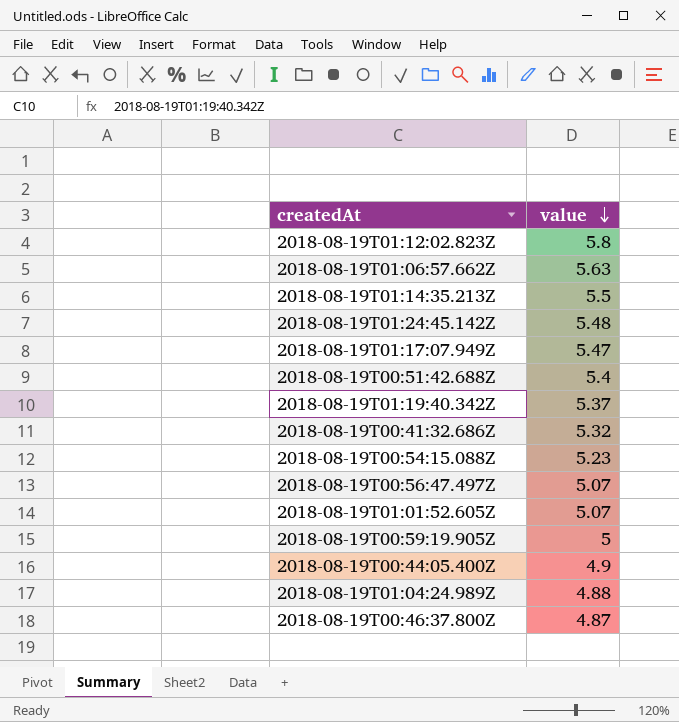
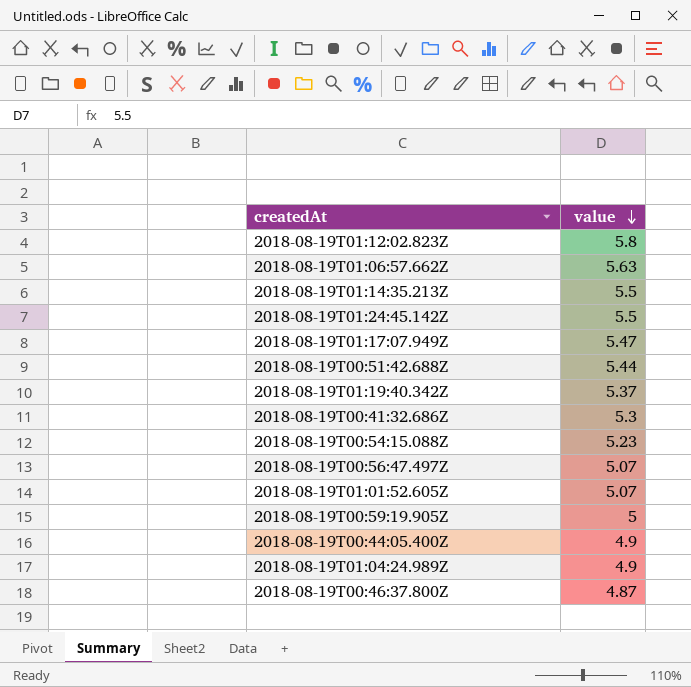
2018-08-19T01:24:45.142Z | value: 5.48 -> 5.5
2018-08-19T00:51:42.688Z | value: 5.4 -> 5.44
2018-08-19T00:41:32.686Z | value: 5.32 -> 5.3
2018-08-19T01:04:24.989Z | value: 4.88 -> 4.9

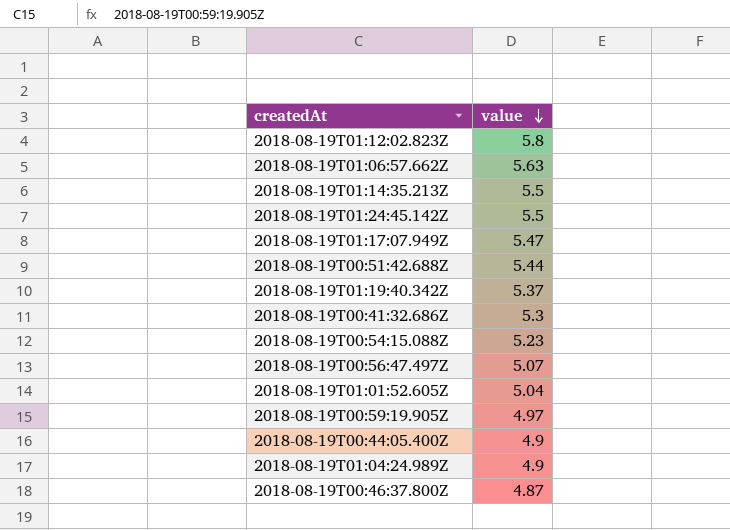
2018-08-19T01:01:52.605Z | value: 5.07 -> 5.04
2018-08-19T00:59:19.905Z | value: 5 -> 4.97

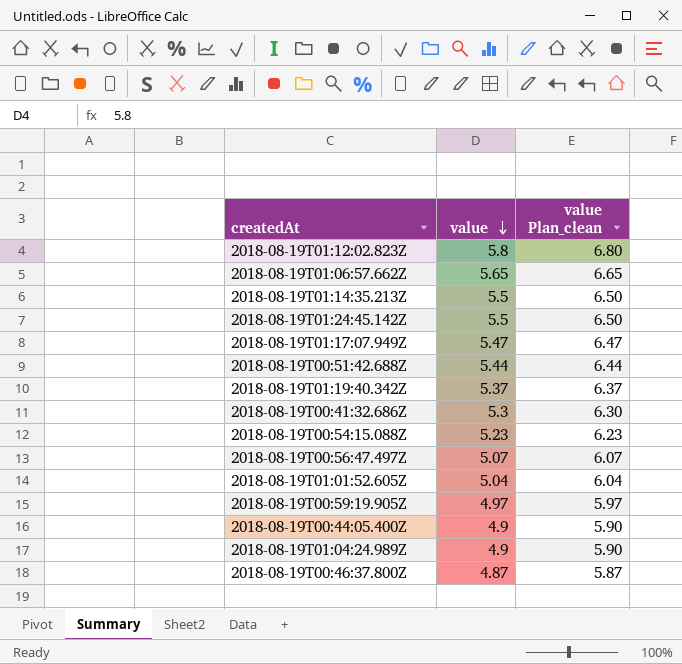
column value Plan_clean | formula: none -> [value] + 1
2018-08-19T01:06:57.662Z | value: 5.63 -> 5.65

